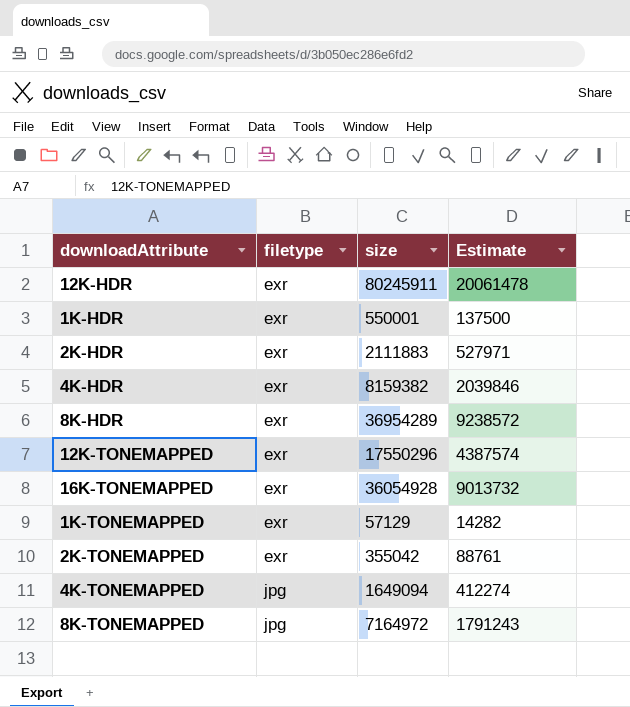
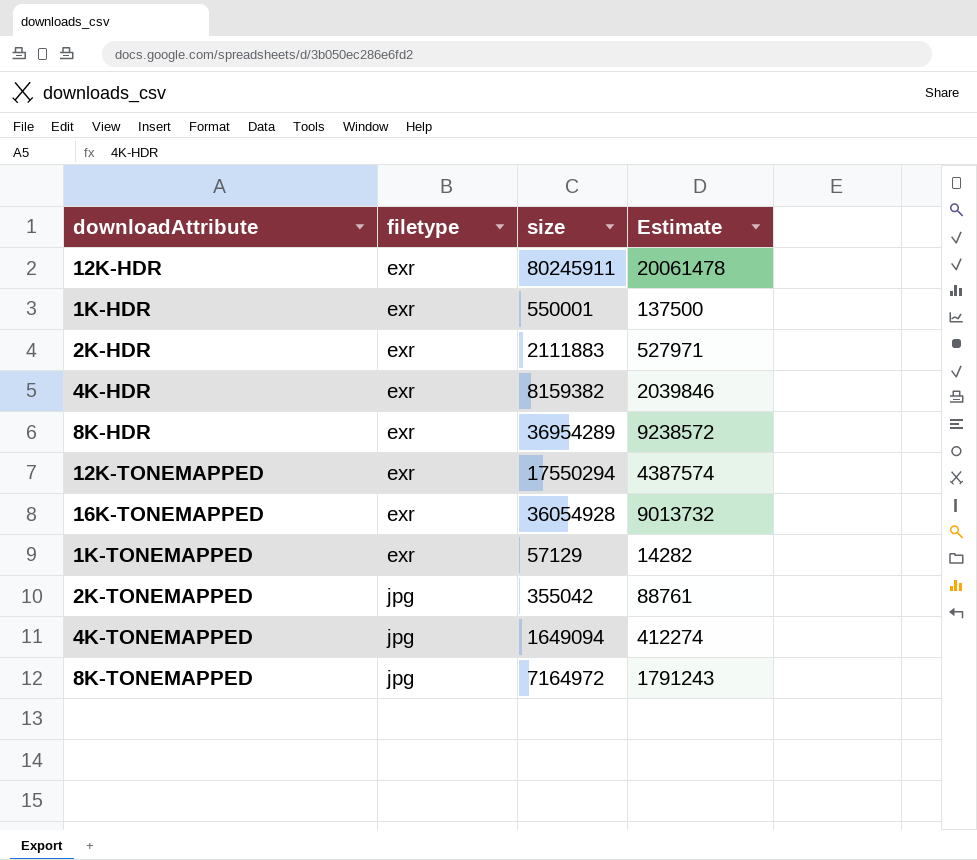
12K-TONEMAPPED | size: 17550296 -> 17550294
2K-TONEMAPPED | filetype: exr -> jpg

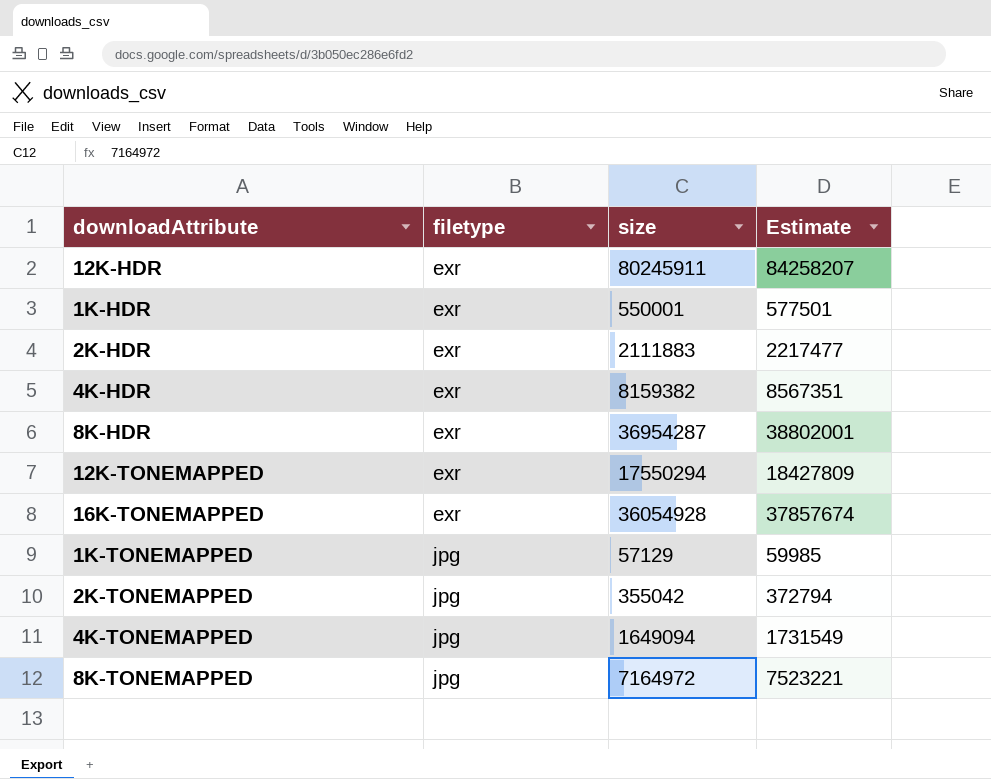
column Estimate | formula: [size] * 0.25 -> [size] * 1.05
8K-HDR | size: 36954289 -> 36954287
1K-TONEMAPPED | filetype: exr -> jpg

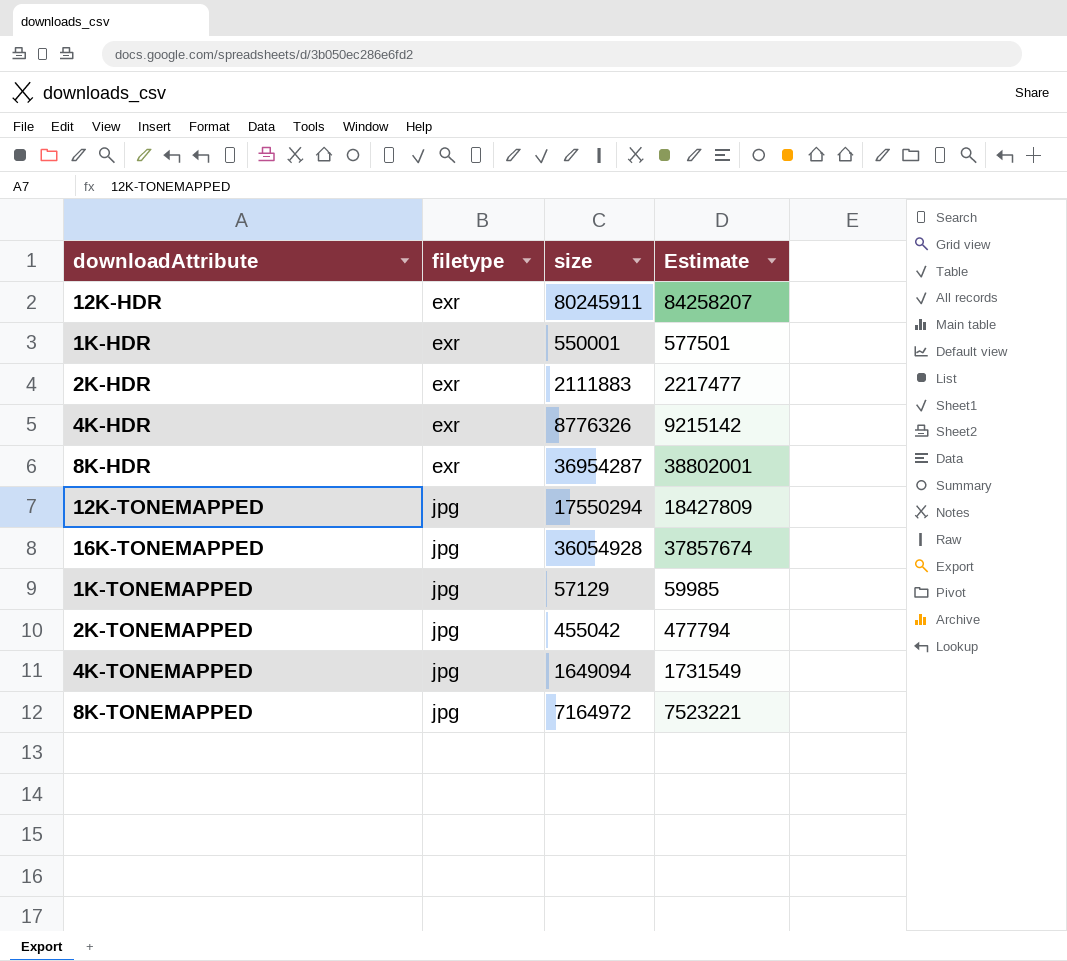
4K-HDR | size: 8159382 -> 8776326
4K-HDR | Estimate: 8567351 -> 9215142
12K-TONEMAPPED | filetype: exr -> jpg
16K-TONEMAPPED | filetype: exr -> jpg
2K-TONEMAPPED | size: 355042 -> 455042
2K-TONEMAPPED | Estimate: 372794 -> 477794

